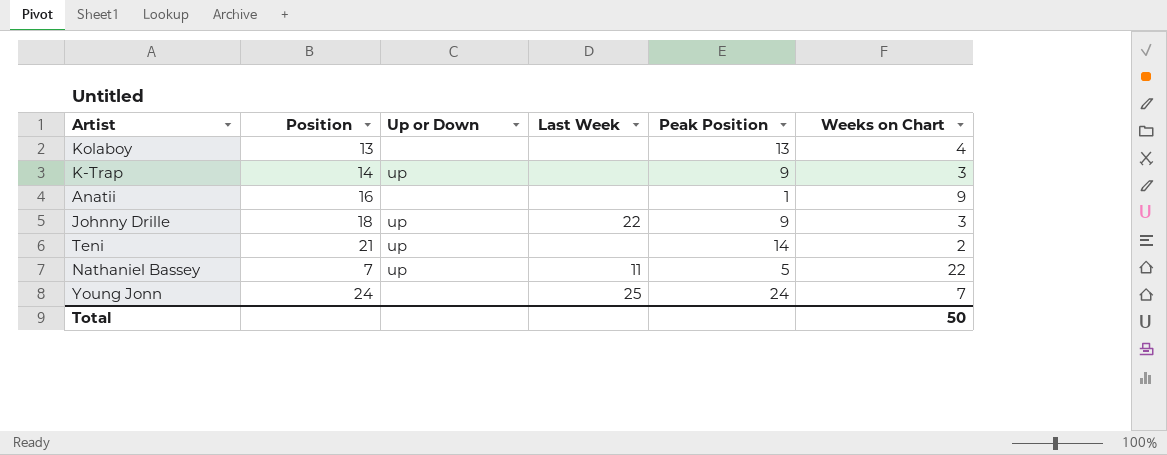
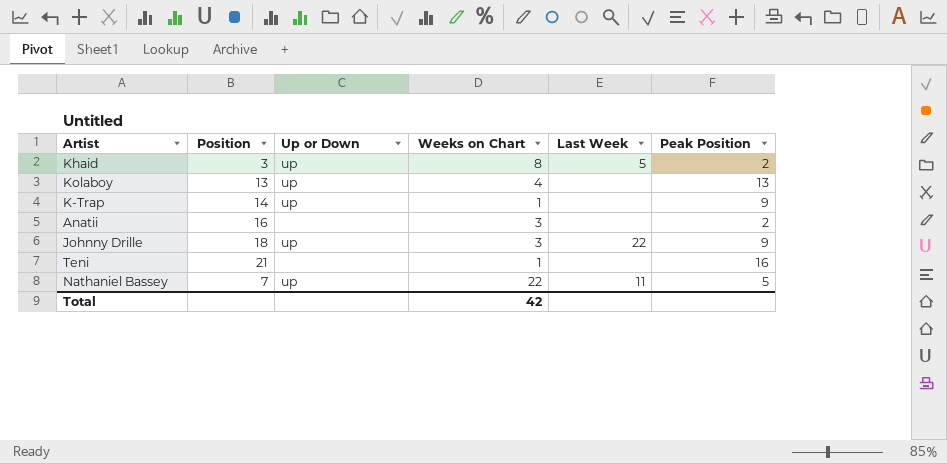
column Weeks on Chart | position: 6 -> 4
row Young Jonn: 24 | none | 25 | 24 | 7 -> none
row Khaid: none -> 3 | up | 8 | 5 | 2
Kolaboy | Up or Down: none -> up
K-Trap | Weeks on Chart: 3 -> 1
Anatii | Weeks on Chart: 9 -> 3
Anatii | Peak Position: 1 -> 2
Teni | Up or Down: up -> none
Teni | Weeks on Chart: 2 -> 1
Teni | Peak Position: 14 -> 16
Total | Weeks on Chart: 50 -> 42

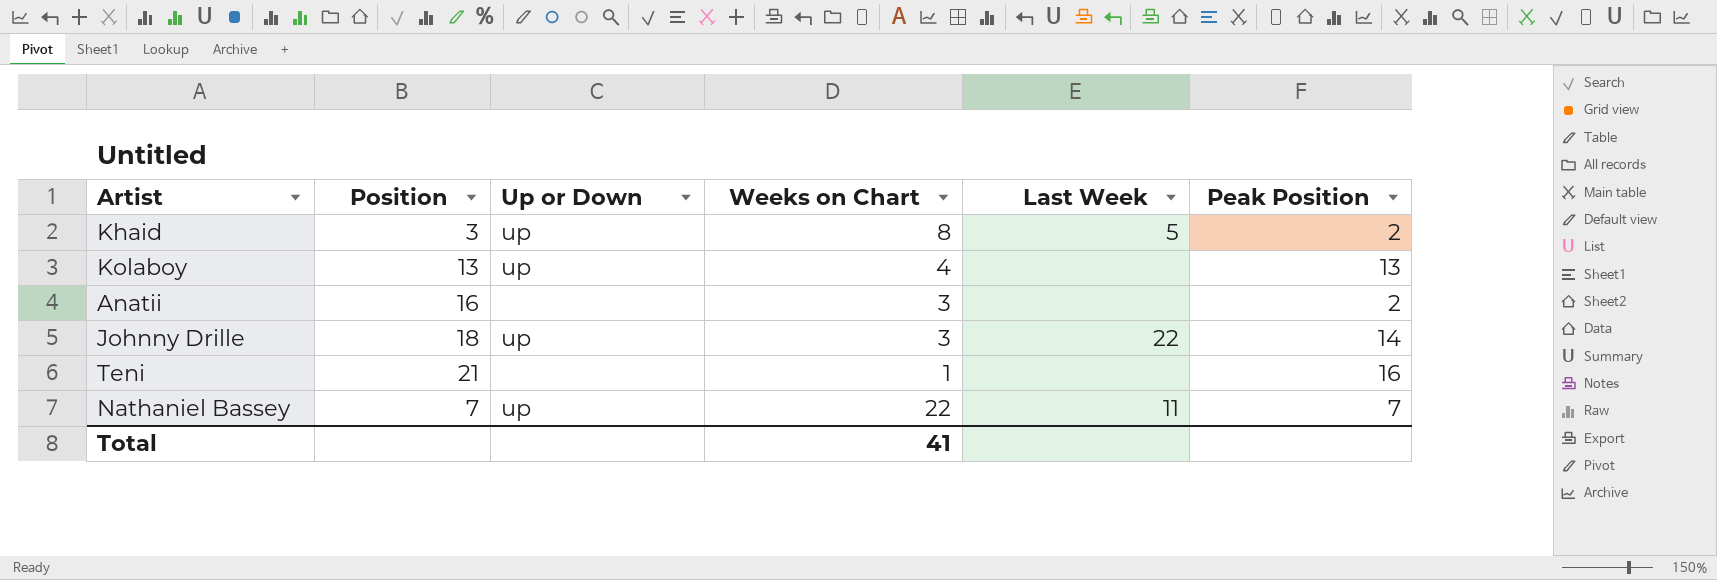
row K-Trap: 14 | up | 1 | none | 9 -> none
Johnny Drille | Peak Position: 9 -> 14
Nathaniel Bassey | Peak Position: 5 -> 7
Total | Weeks on Chart: 42 -> 41

